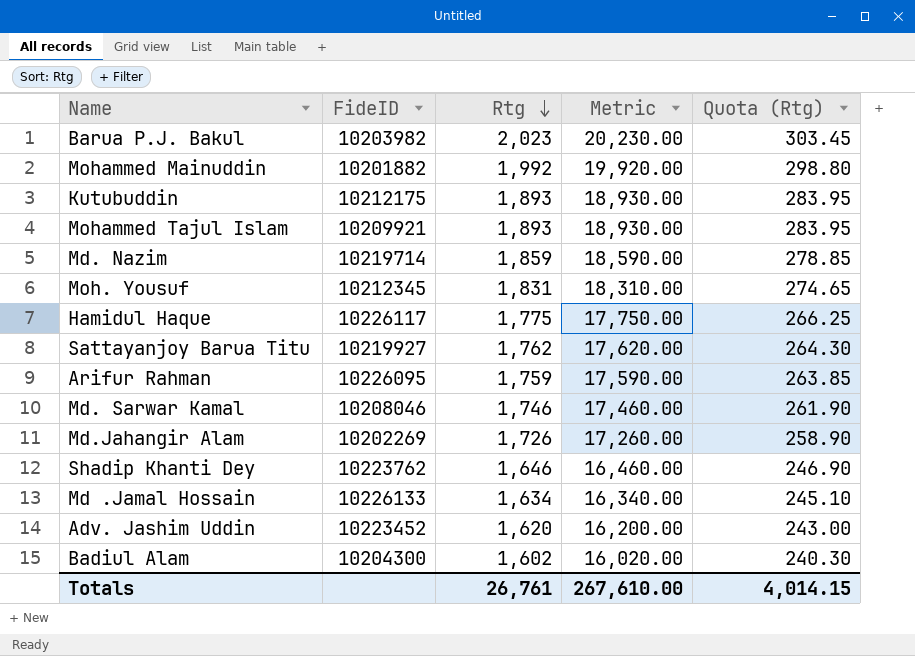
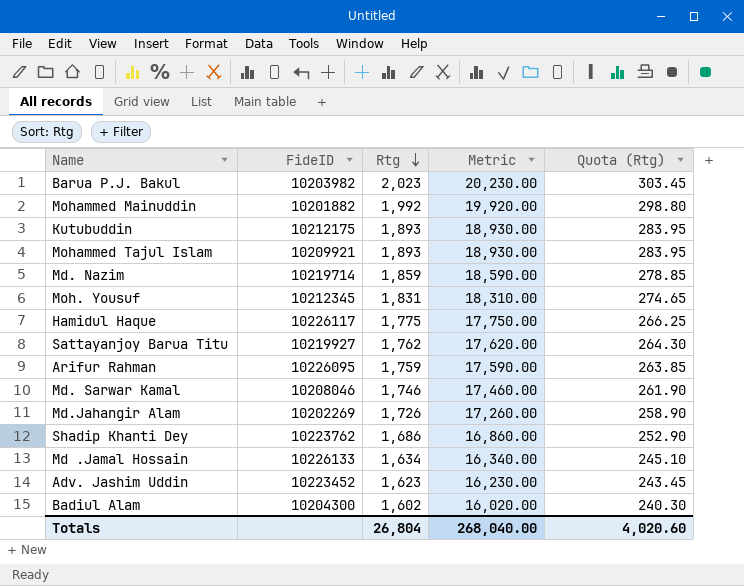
Shadip Khanti Dey | Rtg: 1,646 -> 1,686
Shadip Khanti Dey | Metric: 16,460.00 -> 16,860.00
Shadip Khanti Dey | Quota (Rtg): 246.90 -> 252.90
Adv. Jashim Uddin | Rtg: 1,620 -> 1,623
Adv. Jashim Uddin | Metric: 16,200.00 -> 16,230.00
Adv. Jashim Uddin | Quota (Rtg): 243.00 -> 243.45
Totals | Rtg: 26,761 -> 26,804
Totals | Metric: 267,610.00 -> 268,040.00
Totals | Quota (Rtg): 4,014.15 -> 4,020.60

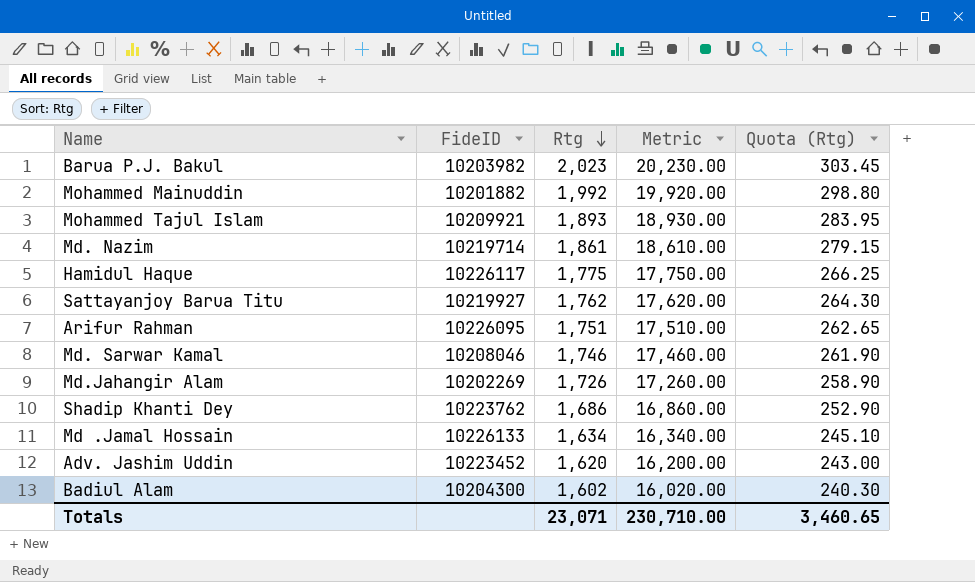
row Kutubuddin: 10212175 | 1,893 | 18,930.00 | 283.95 -> none
row Moh. Yousuf: 10212345 | 1,831 | 18,310.00 | 274.65 -> none
Md. Nazim | Rtg: 1,859 -> 1,861
Md. Nazim | Metric: 18,590.00 -> 18,610.00
Md. Nazim | Quota (Rtg): 278.85 -> 279.15
Arifur Rahman | Rtg: 1,759 -> 1,751
Arifur Rahman | Metric: 17,590.00 -> 17,510.00
Arifur Rahman | Quota (Rtg): 263.85 -> 262.65
Adv. Jashim Uddin | Rtg: 1,623 -> 1,620
Adv. Jashim Uddin | Metric: 16,230.00 -> 16,200.00
Adv. Jashim Uddin | Quota (Rtg): 243.45 -> 243.00
Totals | Rtg: 26,804 -> 23,071
Totals | Metric: 268,040.00 -> 230,710.00
Totals | Quota (Rtg): 4,020.60 -> 3,460.65

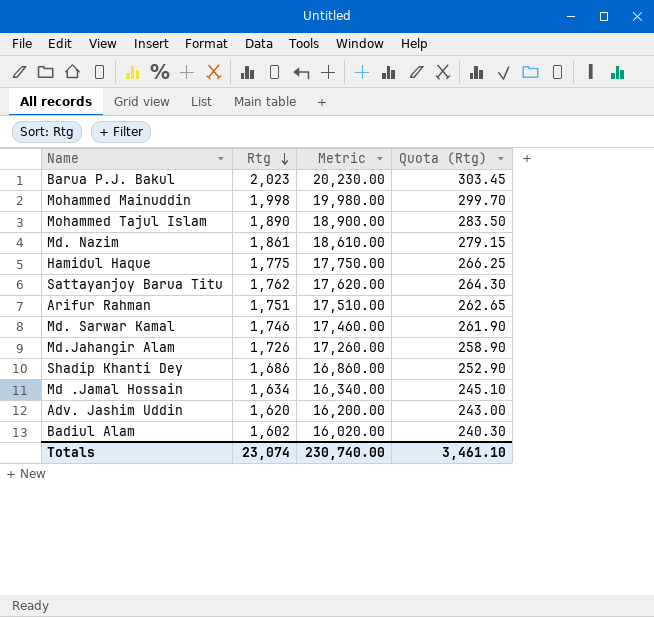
column FideID | position: 2 -> none
Mohammed Mainuddin | Rtg: 1,992 -> 1,998
Mohammed Mainuddin | Metric: 19,920.00 -> 19,980.00
Mohammed Mainuddin | Quota (Rtg): 298.80 -> 299.70
Mohammed Tajul Islam | Rtg: 1,893 -> 1,890
Mohammed Tajul Islam | Metric: 18,930.00 -> 18,900.00
Mohammed Tajul Islam | Quota (Rtg): 283.95 -> 283.50
Totals | Rtg: 23,071 -> 23,074
Totals | Metric: 230,710.00 -> 230,740.00
Totals | Quota (Rtg): 3,460.65 -> 3,461.10

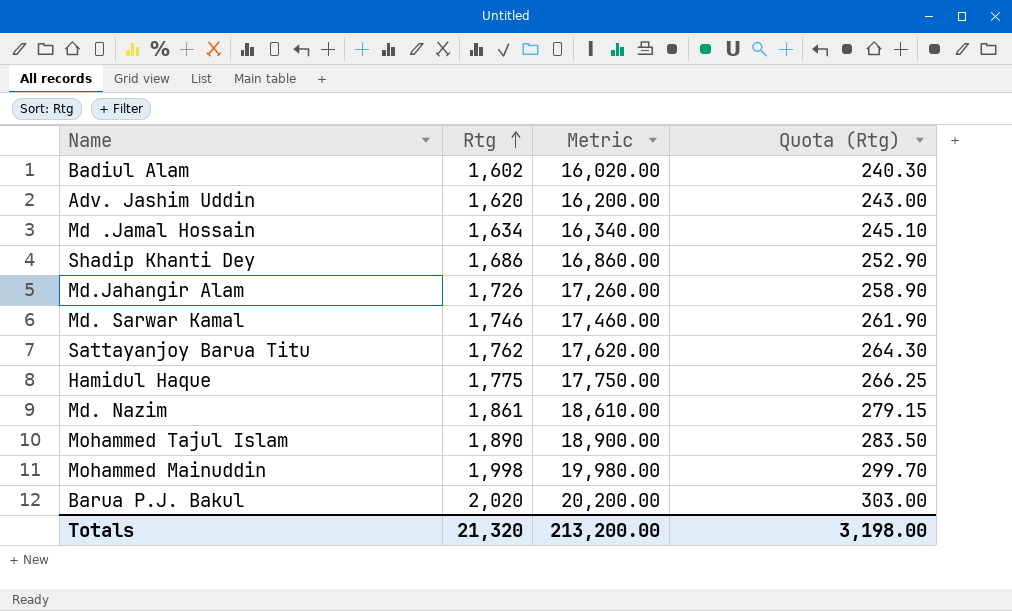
row order: Rtg descending -> Rtg ascending
row Arifur Rahman: 1,751 | 17,510.00 | 262.65 -> none
Barua P.J. Bakul | Rtg: 2,023 -> 2,020
Barua P.J. Bakul | Metric: 20,230.00 -> 20,200.00
Barua P.J. Bakul | Quota (Rtg): 303.45 -> 303.00
Totals | Rtg: 23,074 -> 21,320
Totals | Metric: 230,740.00 -> 213,200.00
Totals | Quota (Rtg): 3,461.10 -> 3,198.00

